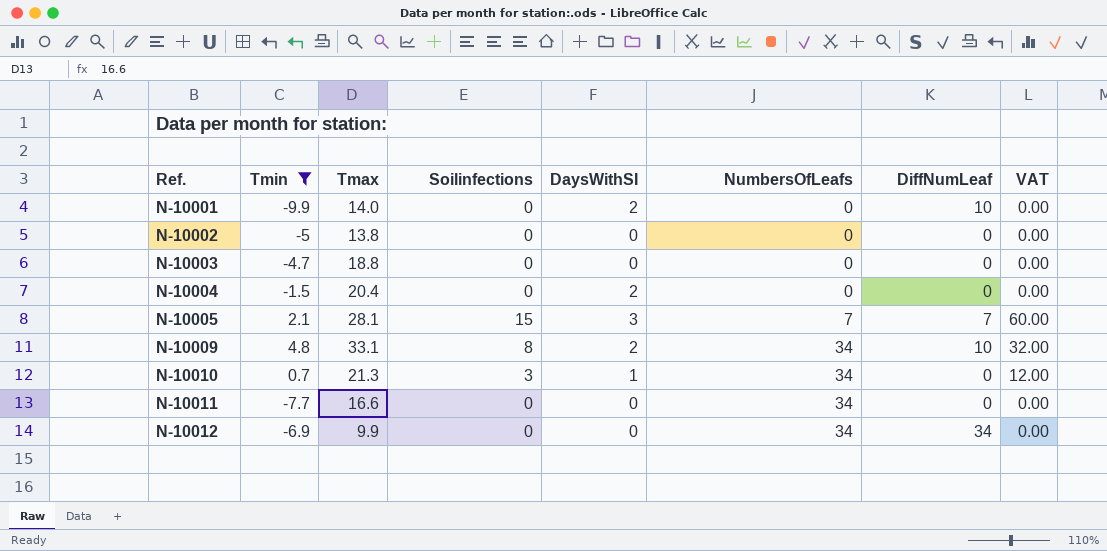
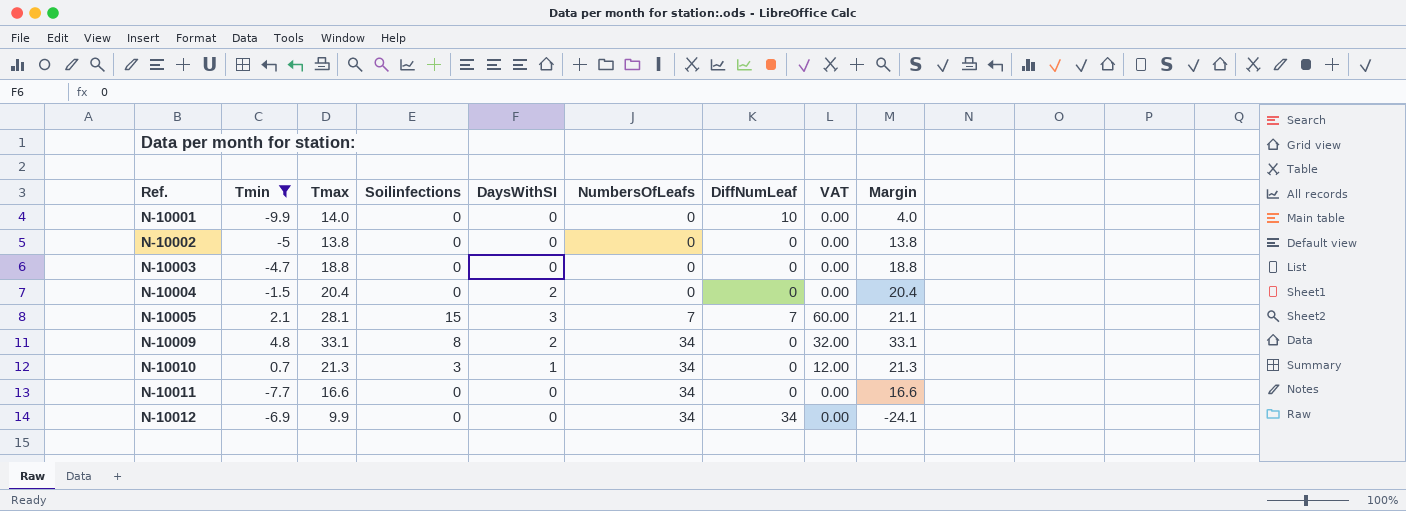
column Margin | formula: none -> [Tmax] - [DiffNumLeaf]
N-10001 | DaysWithSI: 2 -> 0
N-10009 | DiffNumLeaf: 10 -> 0

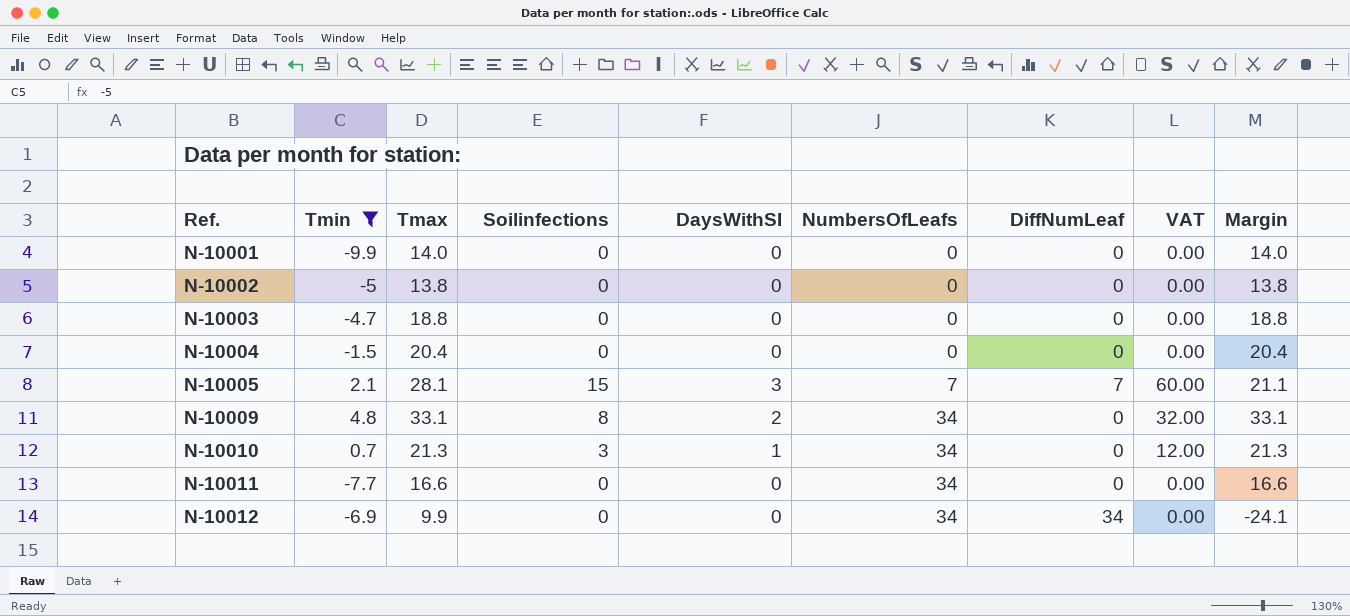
N-10001 | DiffNumLeaf: 10 -> 0
N-10001 | Margin: 4.0 -> 14.0
N-10004 | DaysWithSI: 2 -> 0

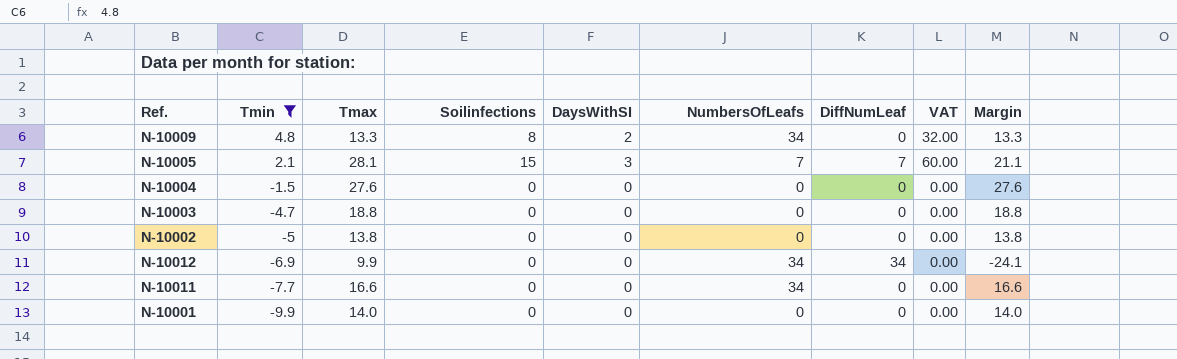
row order: Ref. ascending -> Tmin descending
row N-10010: 0.7 | 21.3 | 3 | 1 | 34 | 0 | 12.00 | 21.3 -> none
N-10009 | Tmax: 33.1 -> 13.3
N-10009 | Margin: 33.1 -> 13.3
N-10004 | Tmax: 20.4 -> 27.6
N-10004 | Margin: 20.4 -> 27.6

